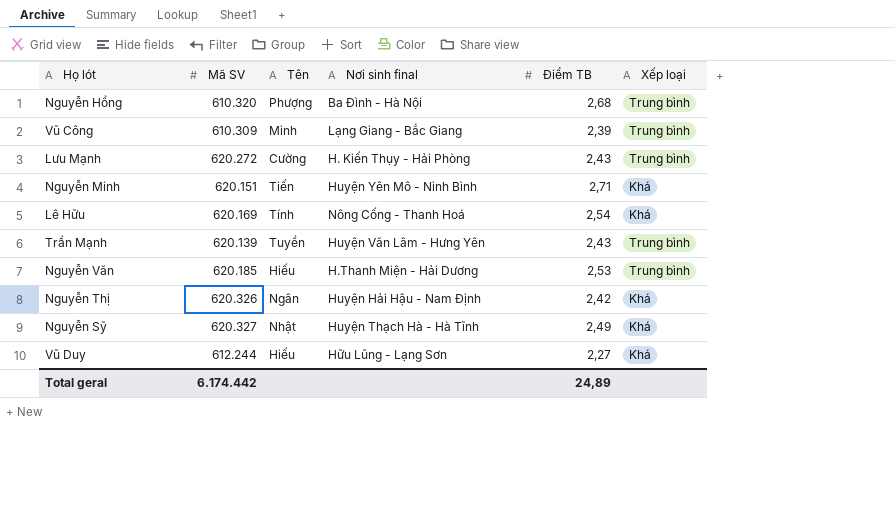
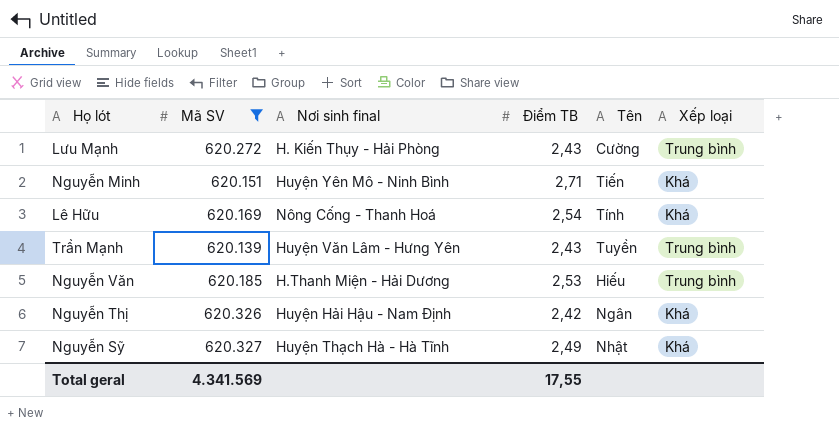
filter: none -> Mã SV >= 620.139
column Tên | position: 3 -> 5
Total geral | Mã SV: 6.174.442 -> 4.341.569
Total geral | Điểm TB: 24,89 -> 17,55

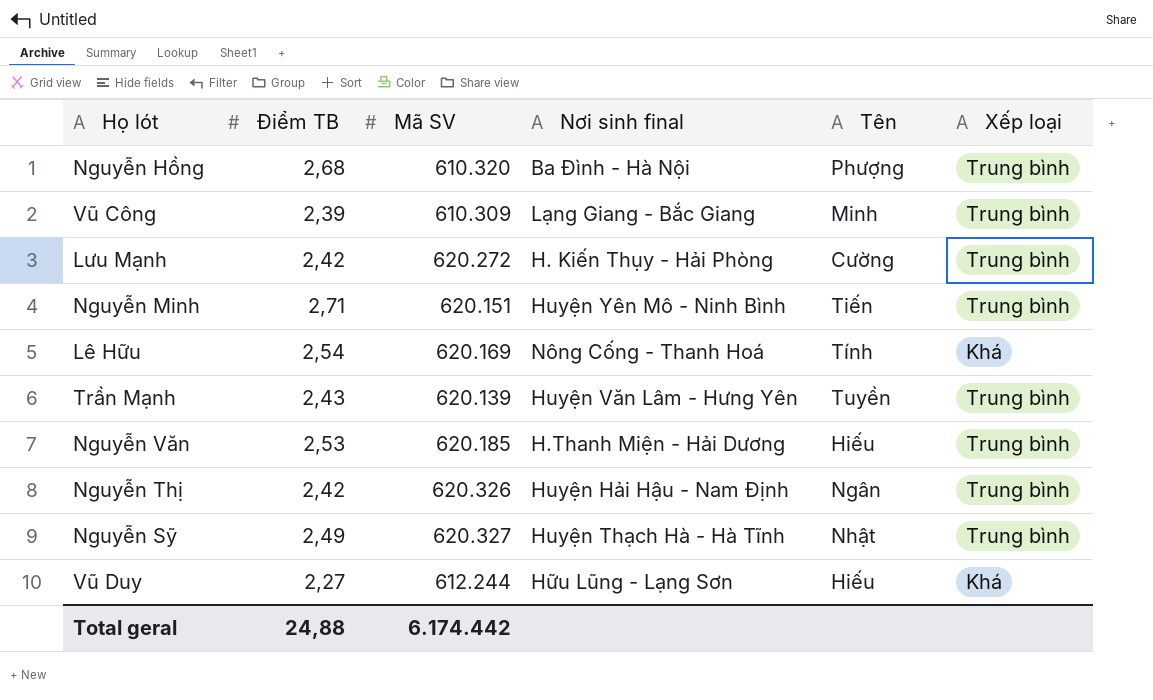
filter: Mã SV >= 620.139 -> none
column Điểm TB | position: 4 -> 2
Lưu Mạnh | Điểm TB: 2,43 -> 2,42
Nguyễn Minh | Xếp loại: Khá -> Trung bình
Nguyễn Thị | Xếp loại: Khá -> Trung bình
Nguyễn Sỹ | Xếp loại: Khá -> Trung bình
Total geral | Điểm TB: 17,55 -> 24,88
Total geral | Mã SV: 4.341.569 -> 6.174.442

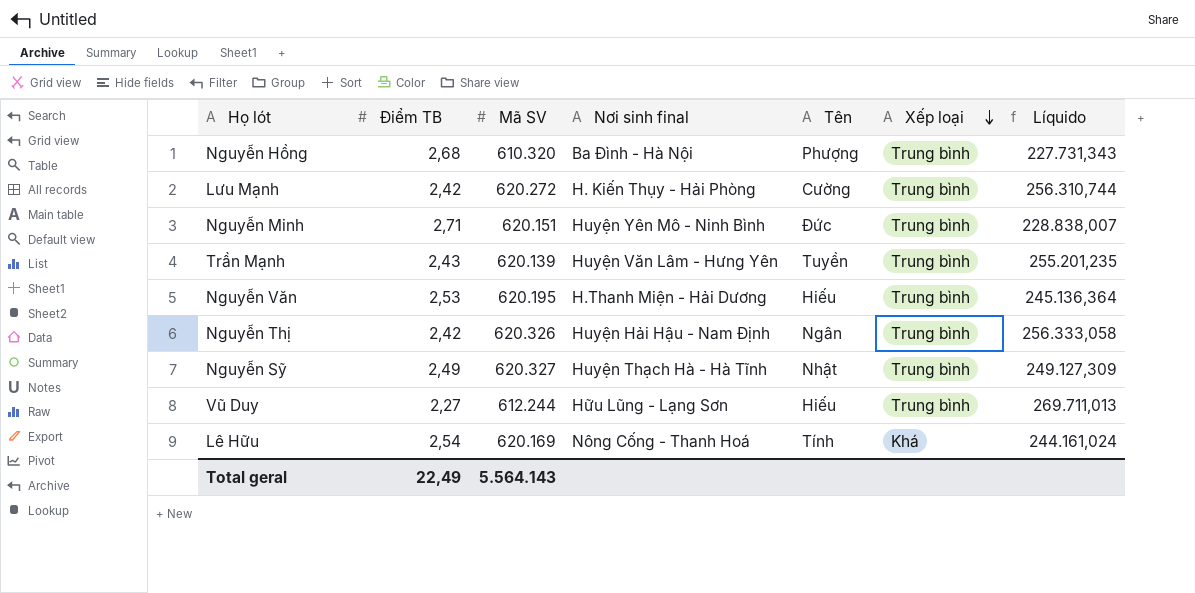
row order: none -> Xếp loại descending
column Líquido | formula: none -> [Mã SV] / [Điểm TB]
row Vũ Công: 2,39 | 610.309 | Lạng Giang - Bắc Giang | Minh | Trung bình -> none
Nguyễn Minh | Tên: Tiến -> Đức
Nguyễn Văn | Mã SV: 620.185 -> 620.195
Vũ Duy | Xếp loại: Khá -> Trung bình
Total geral | Điểm TB: 24,88 -> 22,49
Total geral | Mã SV: 6.174.442 -> 5.564.143

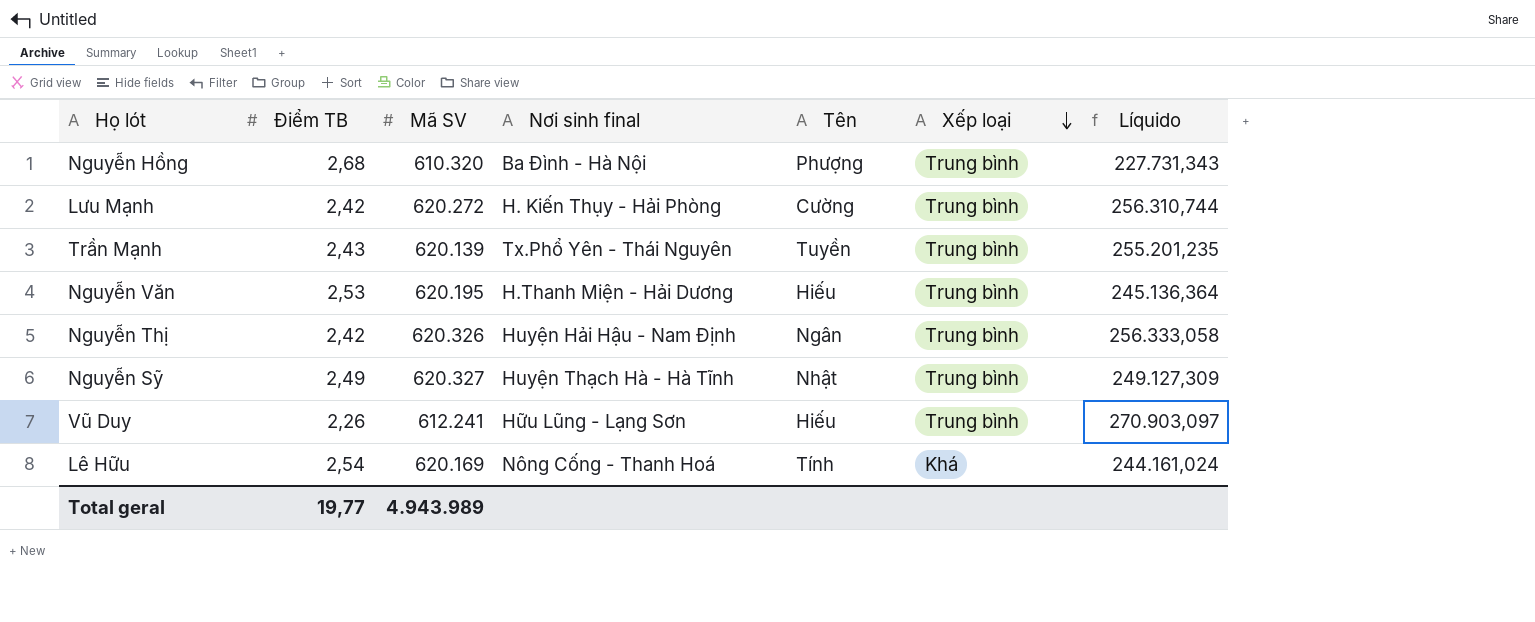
row Nguyễn Minh: 2,71 | 620.151 | Huyện Yên Mô - Ninh Bình | Đức | Trung bình | 228.838,007 -> none
Trần Mạnh | Nơi sinh final: Huyện Văn Lâm - Hưng Yên -> Tx.Phổ Yên - Thái Nguyên
Vũ Duy | Điểm TB: 2,27 -> 2,26
Vũ Duy | Mã SV: 612.244 -> 612.241
Vũ Duy | Líquido: 269.711,013 -> 270.903,097
Total geral | Điểm TB: 22,49 -> 19,77
Total geral | Mã SV: 5.564.143 -> 4.943.989

